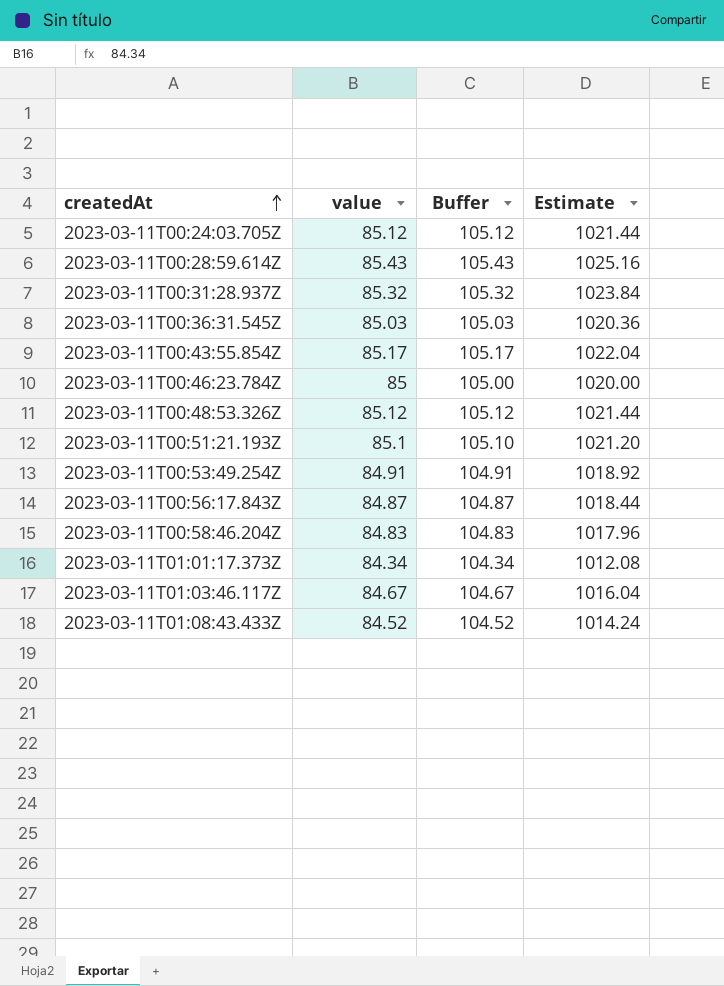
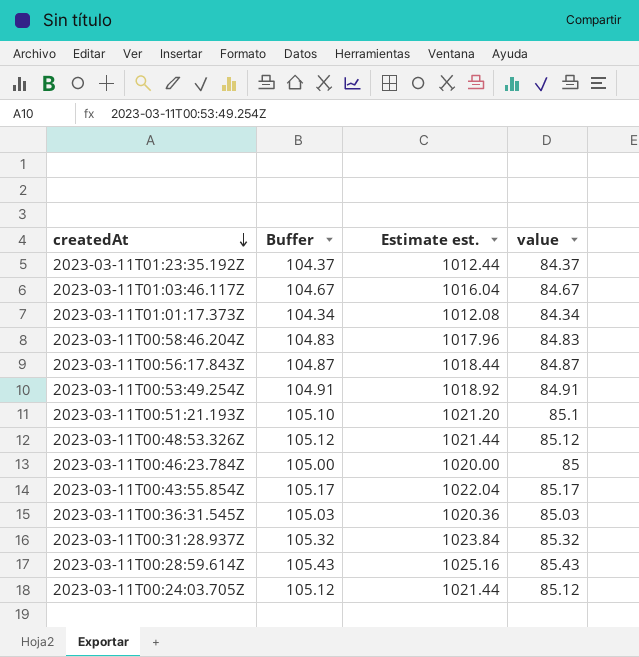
row order: createdAt ascending -> createdAt descending
column name: Estimate -> Estimate est.
column value | position: 2 -> 4
row 2023-03-11T01:08:43.433Z: 84.52 | 104.52 | 1014.24 -> none
row 2023-03-11T01:23:35.192Z: none -> 104.37 | 1012.44 | 84.37

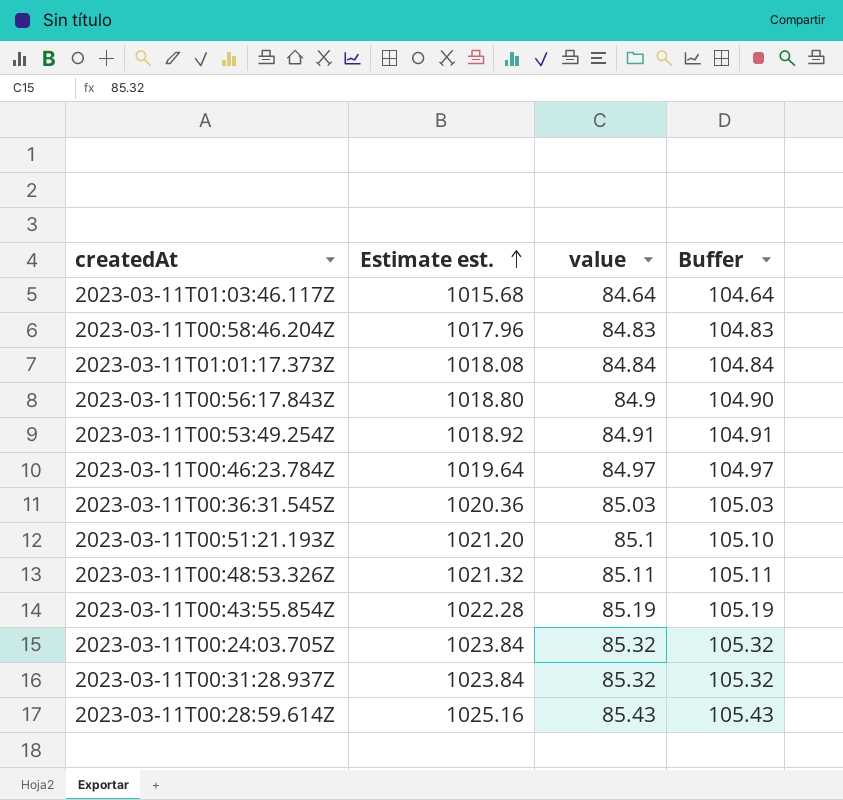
row order: createdAt descending -> Estimate est. ascending
column Buffer | position: 2 -> 4
row 2023-03-11T01:23:35.192Z: 104.37 | 1012.44 | 84.37 -> none
2023-03-11T01:03:46.117Z | Estimate est.: 1016.04 -> 1015.68
2023-03-11T01:03:46.117Z | value: 84.67 -> 84.64
2023-03-11T01:03:46.117Z | Buffer: 104.67 -> 104.64
2023-03-11T01:01:17.373Z | Estimate est.: 1012.08 -> 1018.08
2023-03-11T01:01:17.373Z | value: 84.34 -> 84.84
2023-03-11T01:01:17.373Z | Buffer: 104.34 -> 104.84
2023-03-11T00:56:17.843Z | Estimate est.: 1018.44 -> 1018.80
2023-03-11T00:56:17.843Z | value: 84.87 -> 84.9
2023-03-11T00:56:17.843Z | Buffer: 104.87 -> 104.90
2023-03-11T00:46:23.784Z | Estimate est.: 1020.00 -> 1019.64
2023-03-11T00:46:23.784Z | value: 85 -> 84.97
2023-03-11T00:46:23.784Z | Buffer: 105.00 -> 104.97
2023-03-11T00:48:53.326Z | Estimate est.: 1021.44 -> 1021.32
2023-03-11T00:48:53.326Z | value: 85.12 -> 85.11
2023-03-11T00:48:53.326Z | Buffer: 105.12 -> 105.11
2023-03-11T00:43:55.854Z | Estimate est.: 1022.04 -> 1022.28
2023-03-11T00:43:55.854Z | value: 85.17 -> 85.19
2023-03-11T00:43:55.854Z | Buffer: 105.17 -> 105.19
2023-03-11T00:24:03.705Z | Estimate est.: 1021.44 -> 1023.84
2023-03-11T00:24:03.705Z | value: 85.12 -> 85.32
2023-03-11T00:24:03.705Z | Buffer: 105.12 -> 105.32

